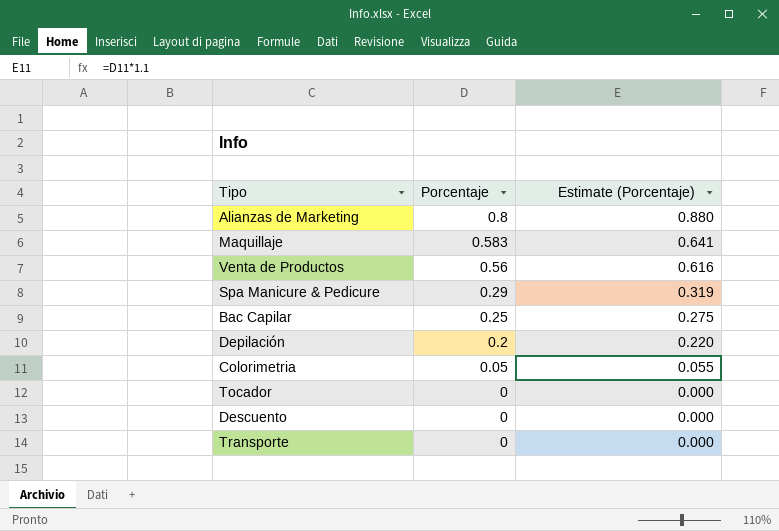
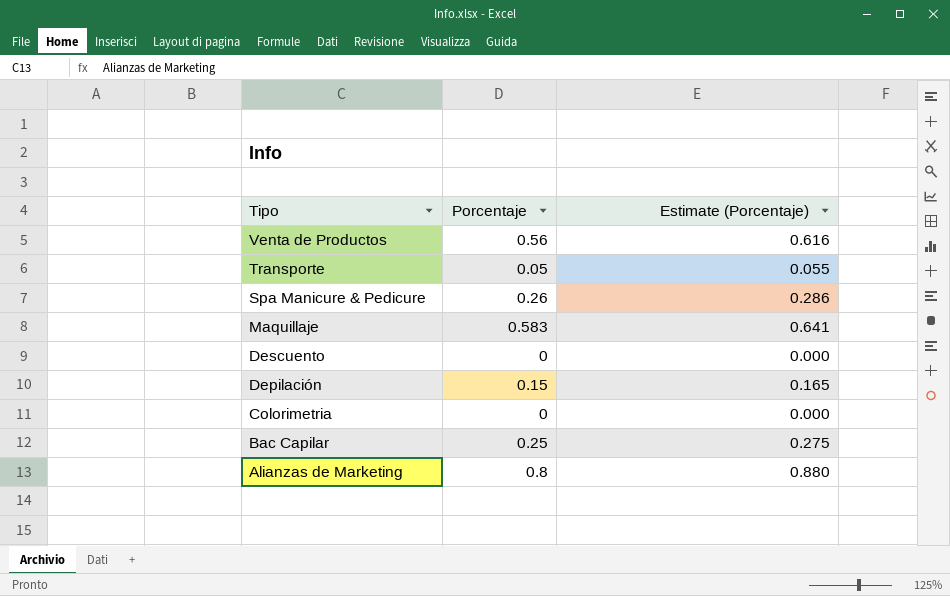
row order: Porcentaje descending -> Tipo descending
row Tocador: 0 | 0.000 -> none
Transporte | Porcentaje: 0 -> 0.05
Transporte | Estimate (Porcentaje): 0.000 -> 0.055
Spa Manicure & Pedicure | Porcentaje: 0.29 -> 0.26
Spa Manicure & Pedicure | Estimate (Porcentaje): 0.319 -> 0.286
Depilación | Porcentaje: 0.2 -> 0.15
Depilación | Estimate (Porcentaje): 0.220 -> 0.165
Colorimetria | Porcentaje: 0.05 -> 0
Colorimetria | Estimate (Porcentaje): 0.055 -> 0.000

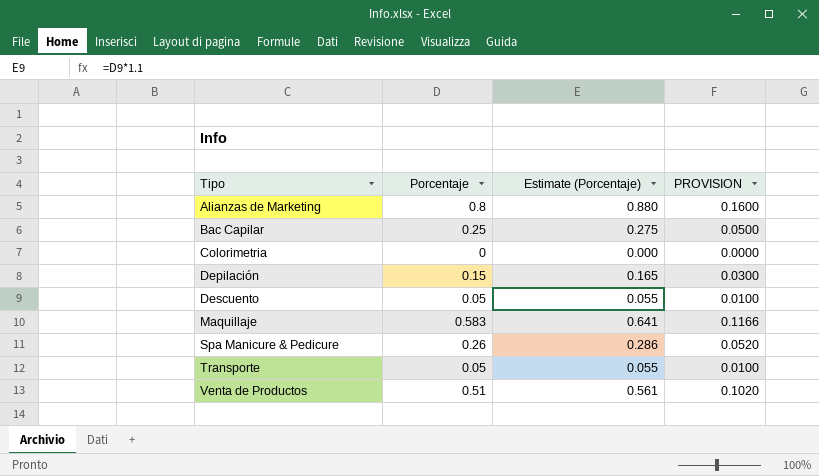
row order: Tipo descending -> Tipo ascending
column PROVISION | formula: none -> [Porcentaje] * 0.2
Descuento | Porcentaje: 0 -> 0.05
Descuento | Estimate (Porcentaje): 0.000 -> 0.055
Venta de Productos | Porcentaje: 0.56 -> 0.51
Venta de Productos | Estimate (Porcentaje): 0.616 -> 0.561

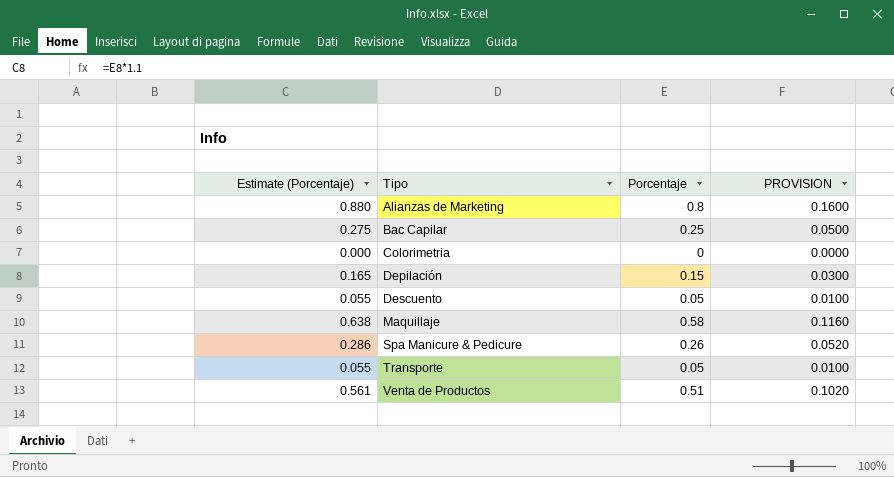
column Estimate (Porcentaje) | position: 3 -> 1
Maquillaje | Estimate (Porcentaje): 0.641 -> 0.638
Maquillaje | Porcentaje: 0.583 -> 0.58
Maquillaje | PROVISION: 0.1166 -> 0.1160

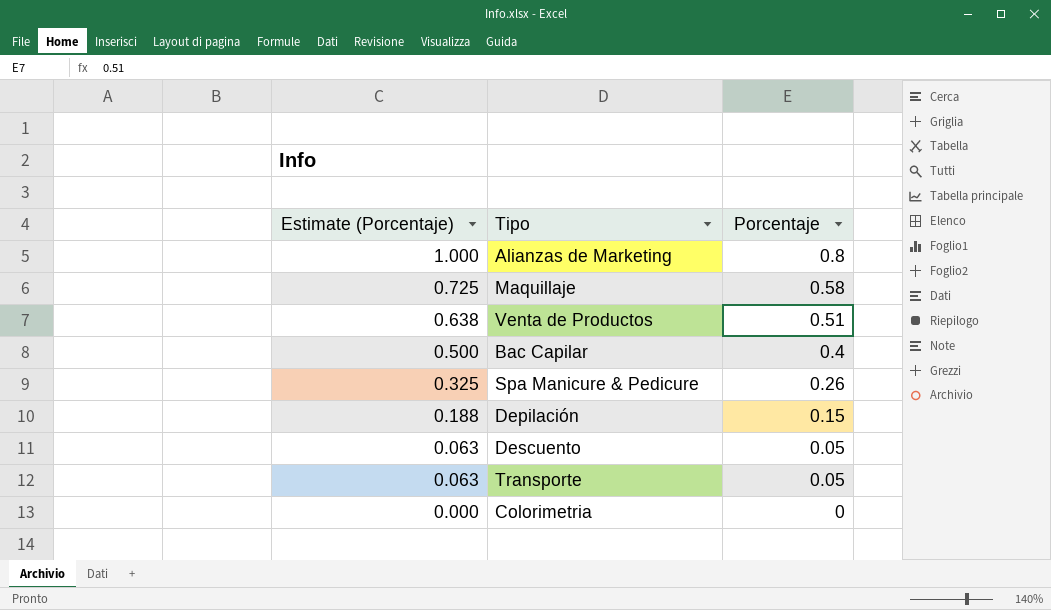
row order: Tipo ascending -> Estimate (Porcentaje) descending
column PROVISION | formula: [Porcentaje] * 0.2 -> none
column Estimate (Porcentaje) | formula: [Porcentaje] * 1.1 -> [Porcentaje] * 1.25
Bac Capilar | Porcentaje: 0.25 -> 0.4

